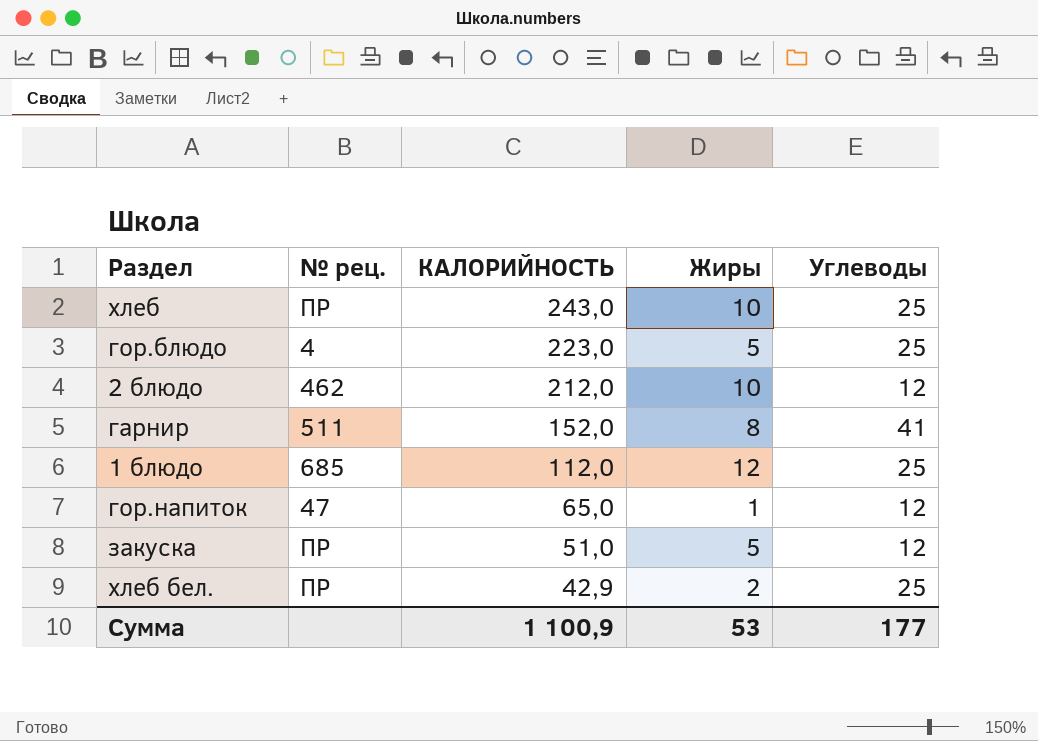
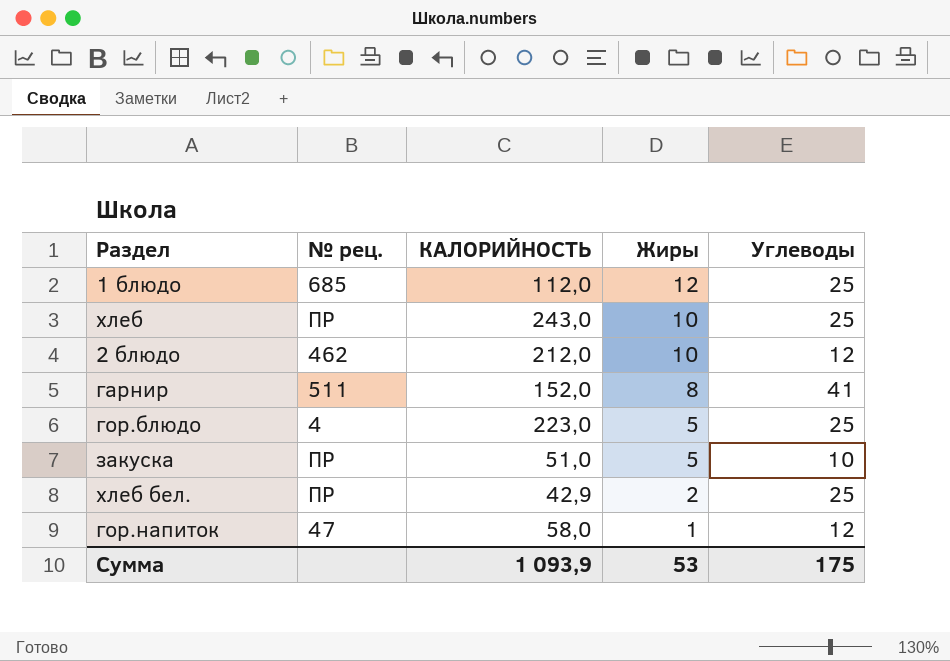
row order: КАЛОРИЙНОСТЬ descending -> Жиры descending
закуска | Углеводы: 12 -> 10
гор.напиток | КАЛОРИЙНОСТЬ: 65,0 -> 58,0
Сумма | КАЛОРИЙНОСТЬ: 1 100,9 -> 1 093,9
Сумма | Углеводы: 177 -> 175

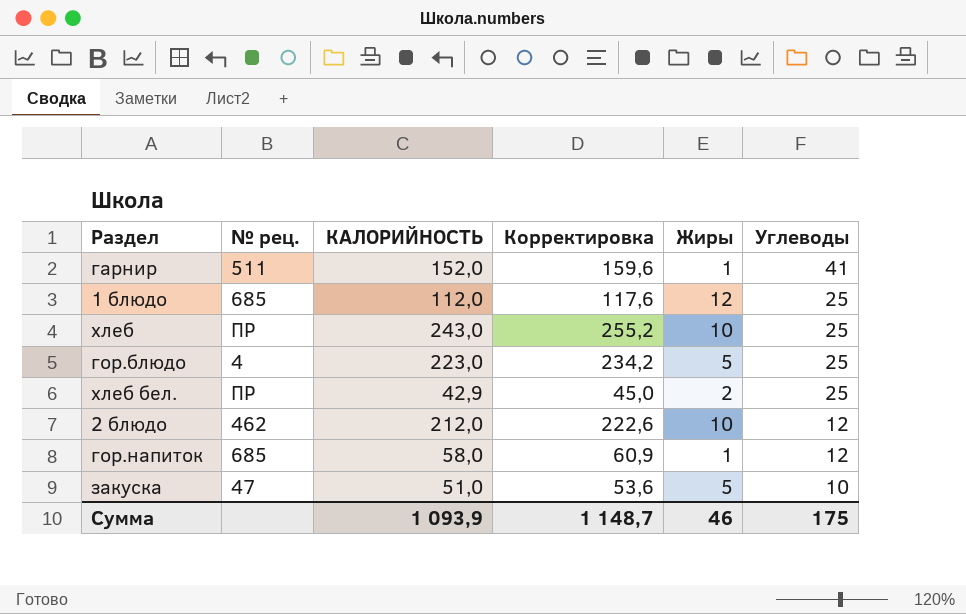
row order: Жиры descending -> Углеводы descending
column Корректировка | formula: none -> [КАЛОРИЙНОСТЬ] * 1,05
гарнир | Жиры: 8 -> 1
гор.напиток | № рец.: 47 -> 685
закуска | № рец.: ПР -> 47
Сумма | Жиры: 53 -> 46

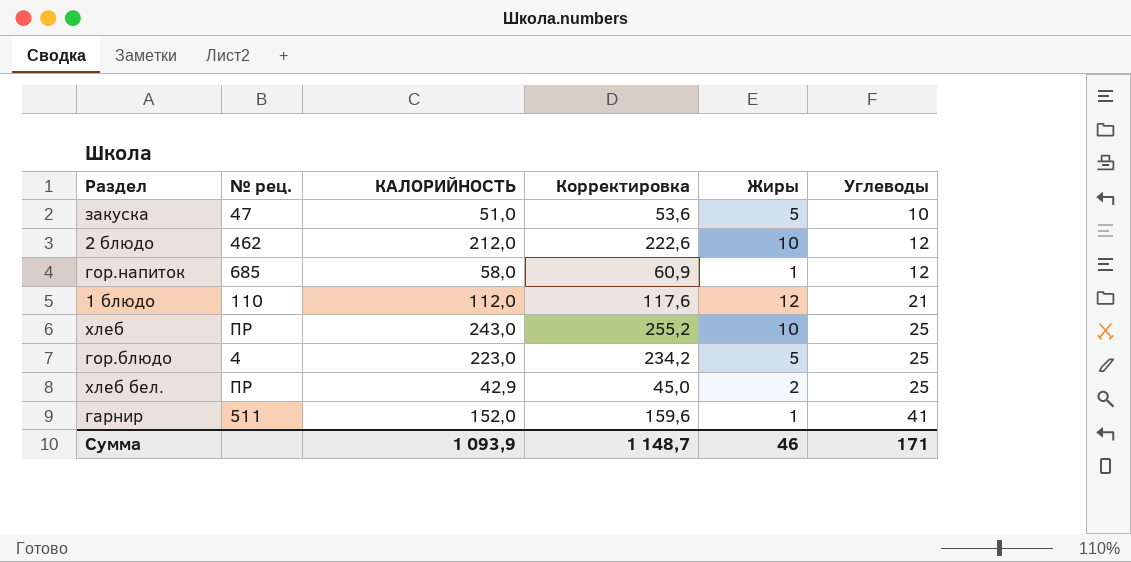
row order: Углеводы descending -> Углеводы ascending
1 блюдо | № рец.: 685 -> 110
1 блюдо | Углеводы: 25 -> 21
Сумма | Углеводы: 175 -> 171

